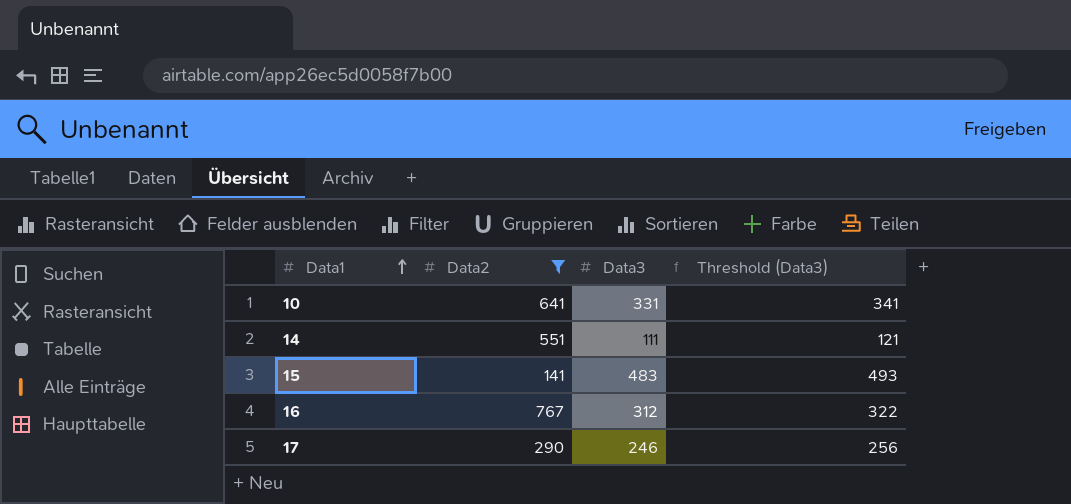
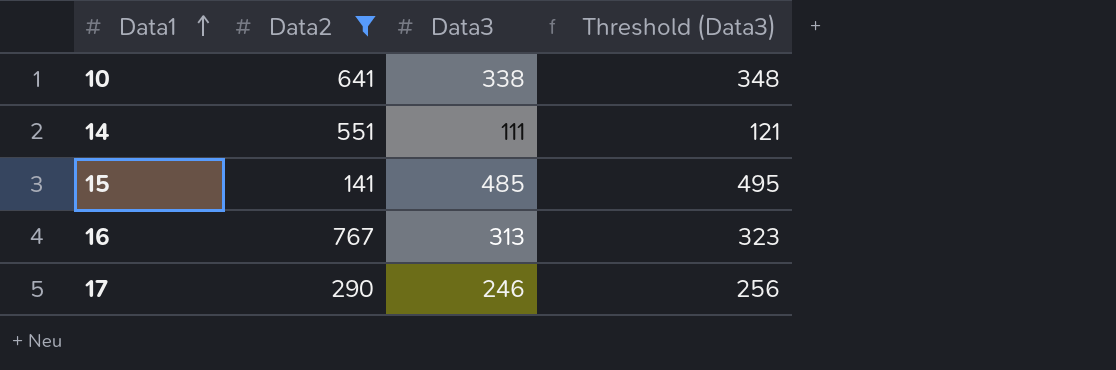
10 | Data3: 331 -> 338
10 | Threshold (Data3): 341 -> 348
15 | Data3: 483 -> 485
15 | Threshold (Data3): 493 -> 495
16 | Data3: 312 -> 313
16 | Threshold (Data3): 322 -> 323

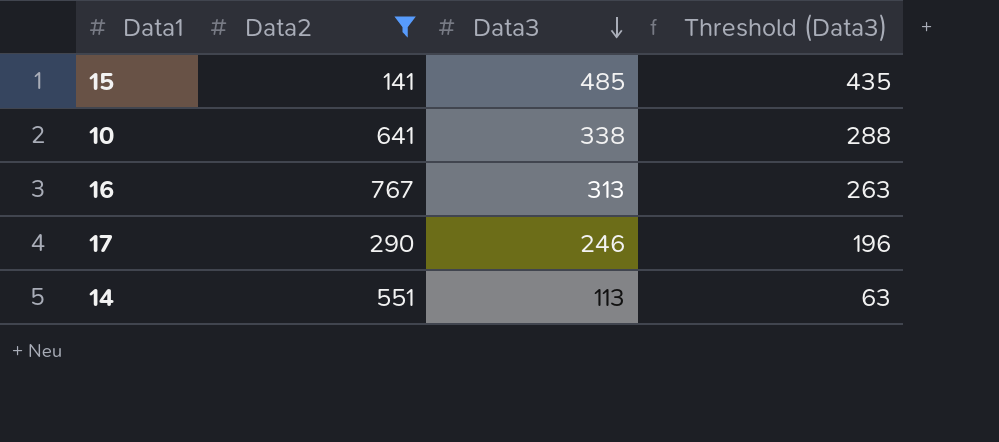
row order: Data1 ascending -> Data3 descending
column Threshold (Data3) | formula: [Data3] + 10 -> [Data3] - 50
14 | Data3: 111 -> 113

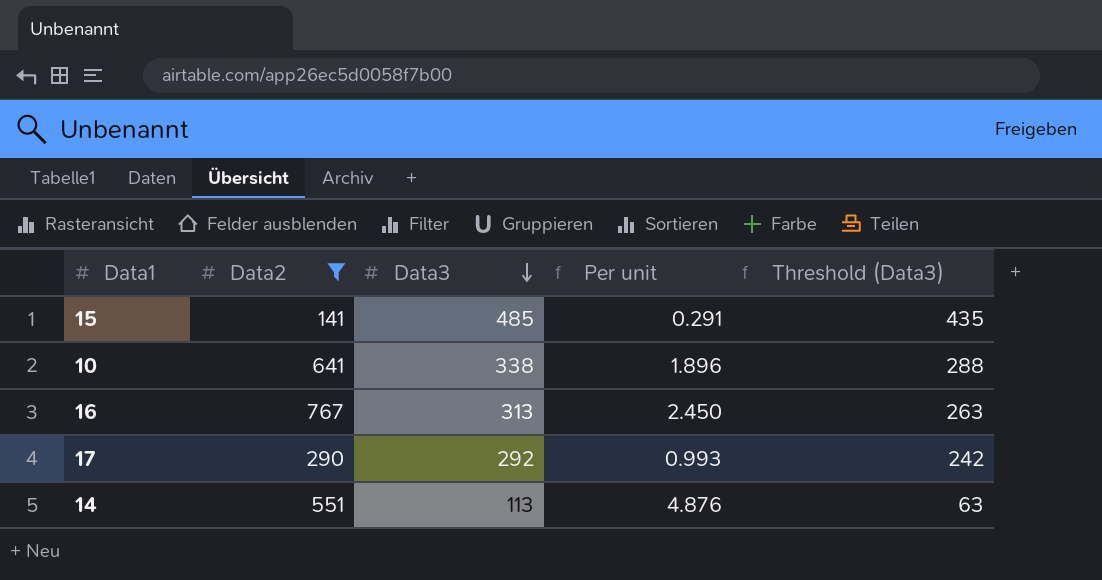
column Per unit | formula: none -> [Data2] / [Data3]
17 | Data3: 246 -> 292
17 | Threshold (Data3): 196 -> 242

